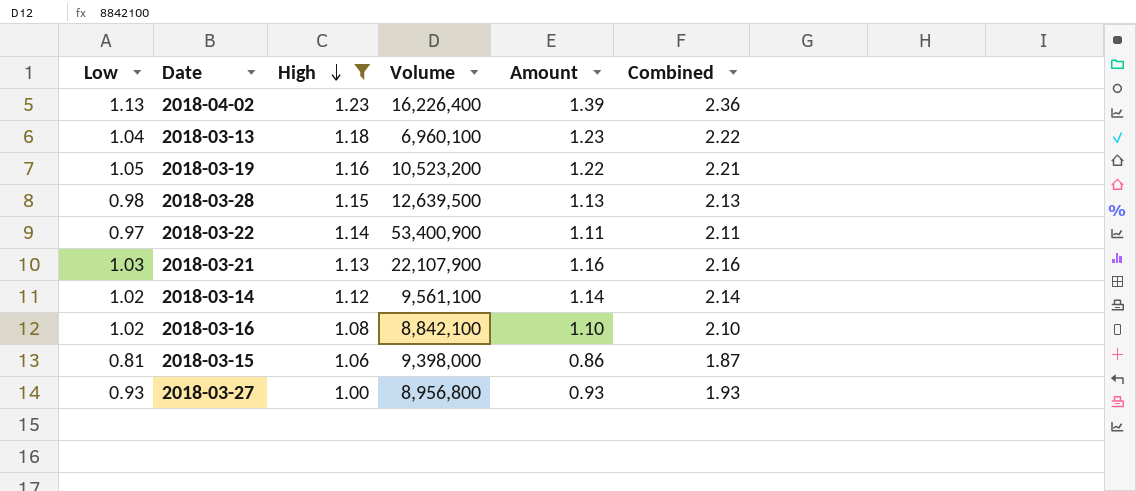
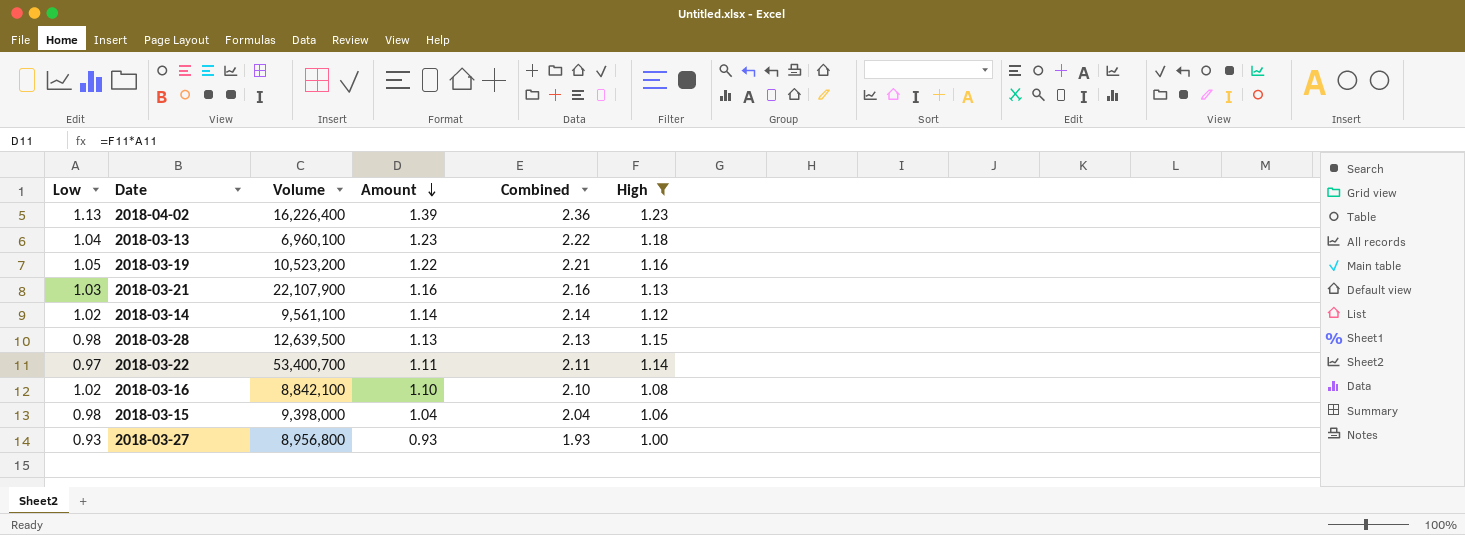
row order: High descending -> Amount descending
column High | position: 3 -> 6
2018-03-22 | Volume: 53,400,900 -> 53,400,700
2018-03-15 | Low: 0.81 -> 0.98
2018-03-15 | Amount: 0.86 -> 1.04
2018-03-15 | Combined: 1.87 -> 2.04

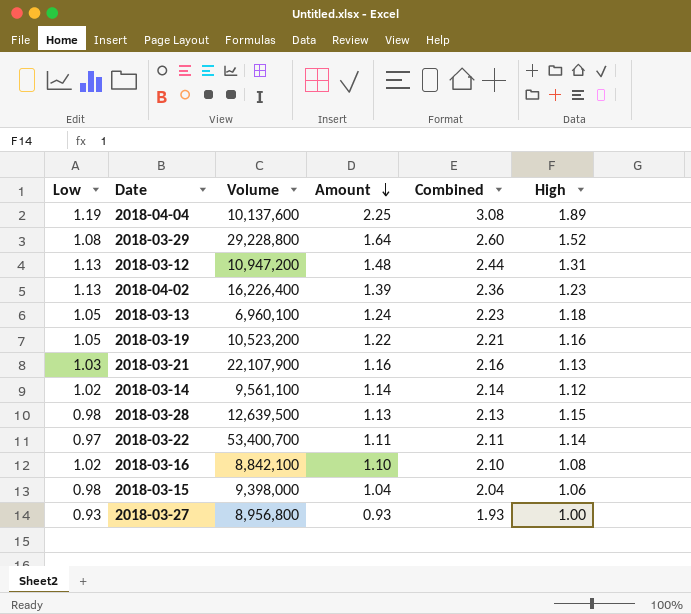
filter: High <= 1.23 -> none
2018-03-13 | Low: 1.04 -> 1.05
2018-03-13 | Amount: 1.23 -> 1.24
2018-03-13 | Combined: 2.22 -> 2.23

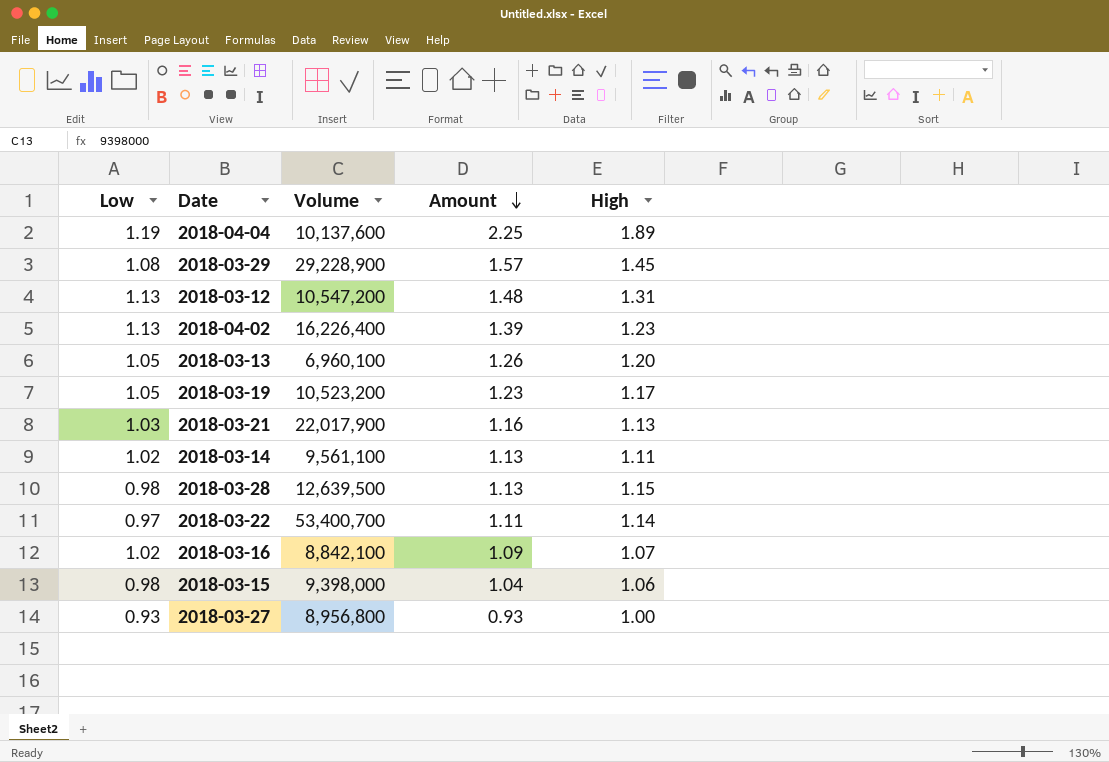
column Combined | formula: [Low] + [High] -> none
2018-03-29 | Volume: 29,228,800 -> 29,228,900
2018-03-29 | Amount: 1.64 -> 1.57
2018-03-29 | High: 1.52 -> 1.45
2018-03-12 | Volume: 10,947,200 -> 10,547,200
2018-03-13 | Amount: 1.24 -> 1.26
2018-03-13 | High: 1.18 -> 1.20
2018-03-19 | Amount: 1.22 -> 1.23
2018-03-19 | High: 1.16 -> 1.17
2018-03-21 | Volume: 22,107,900 -> 22,017,900
2018-03-14 | Amount: 1.14 -> 1.13
2018-03-14 | High: 1.12 -> 1.11
2018-03-16 | Amount: 1.10 -> 1.09
2018-03-16 | High: 1.08 -> 1.07

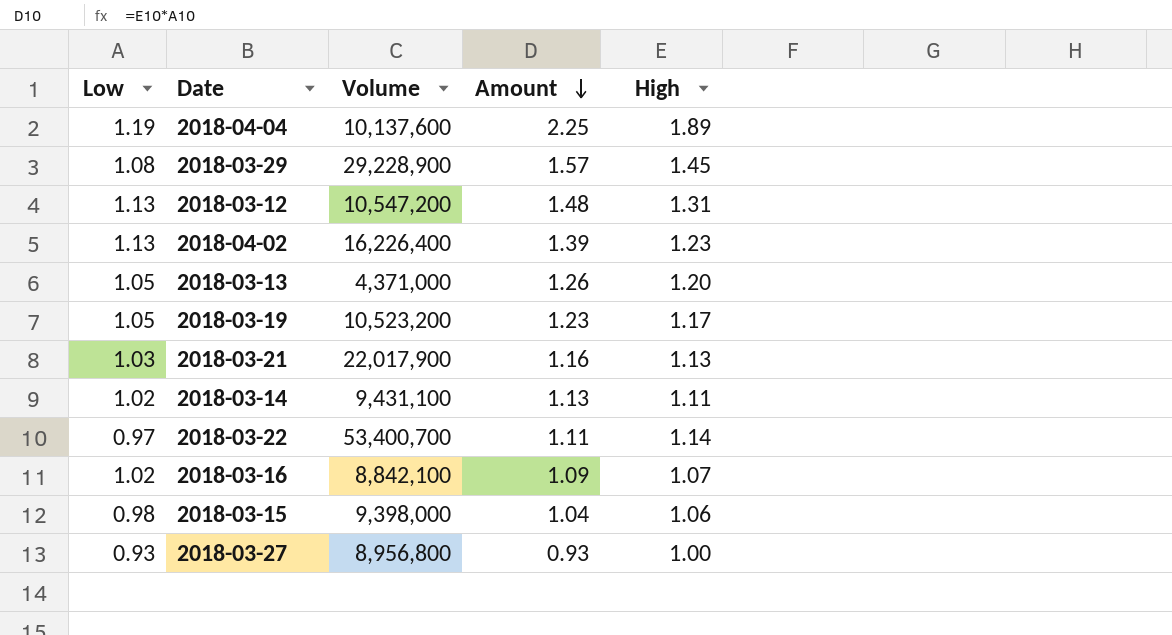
row 2018-03-28: 0.98 | 12,639,500 | 1.13 | 1.15 -> none
2018-03-13 | Volume: 6,960,100 -> 4,371,000
2018-03-14 | Volume: 9,561,100 -> 9,431,100

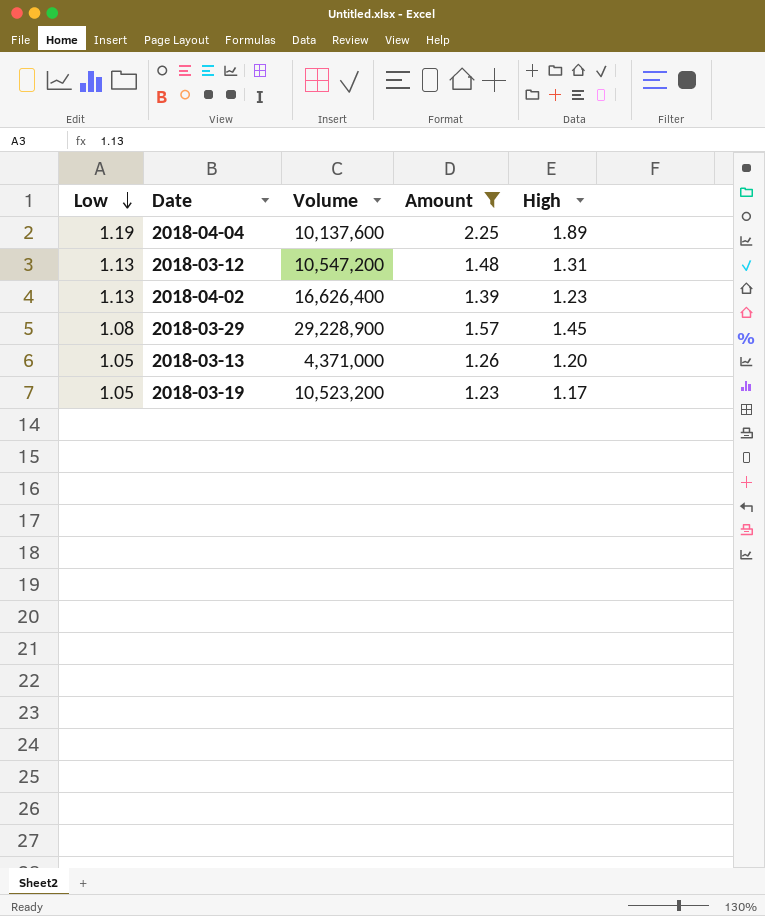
filter: none -> Amount >= 1.23
row order: Amount descending -> Low descending
2018-04-02 | Volume: 16,226,400 -> 16,626,400

